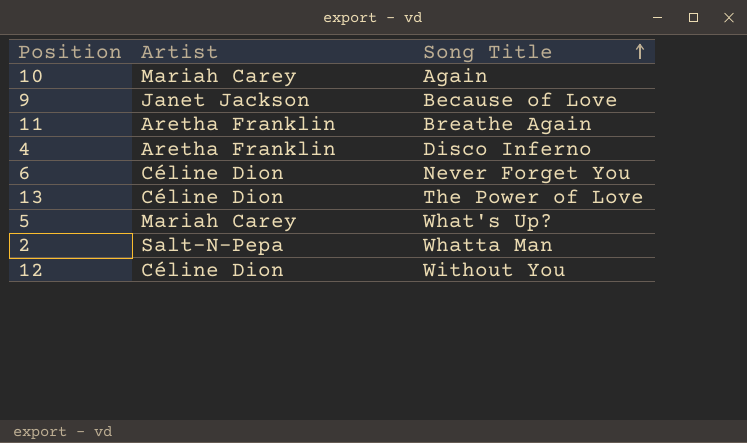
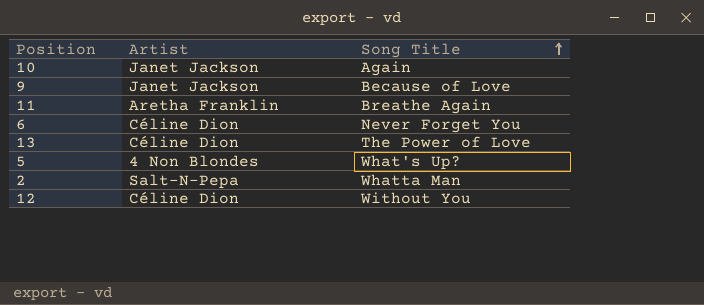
row 4: Aretha Franklin | Disco Inferno -> none
10 | Artist: Mariah Carey -> Janet Jackson
5 | Artist: Mariah Carey -> 4 Non Blondes

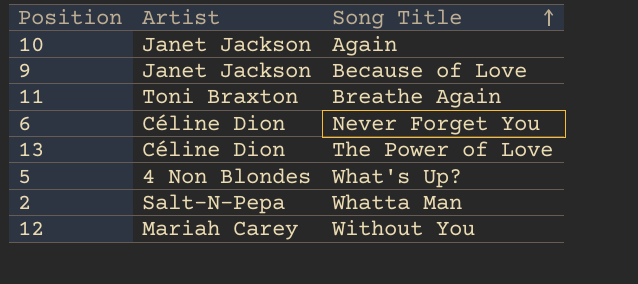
11 | Artist: Aretha Franklin -> Toni Braxton
12 | Artist: Céline Dion -> Mariah Carey

